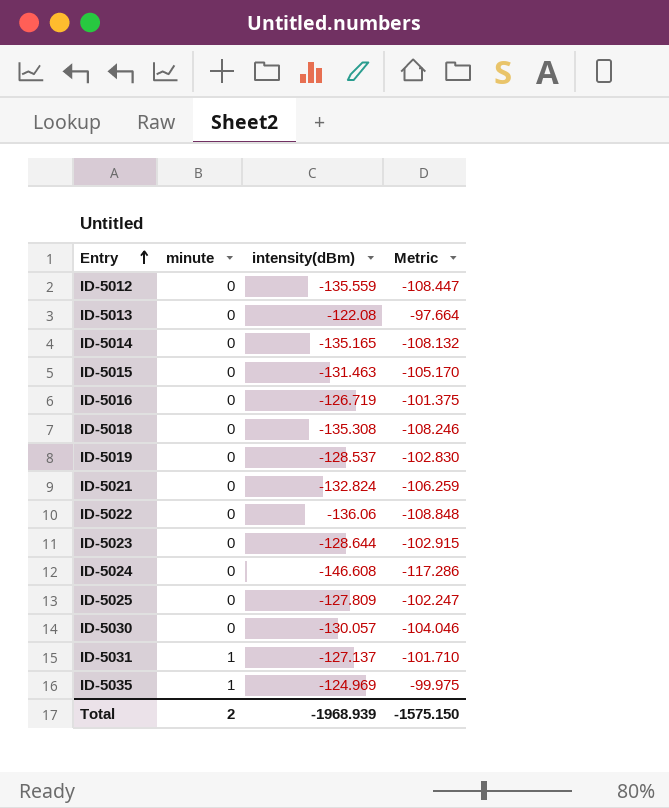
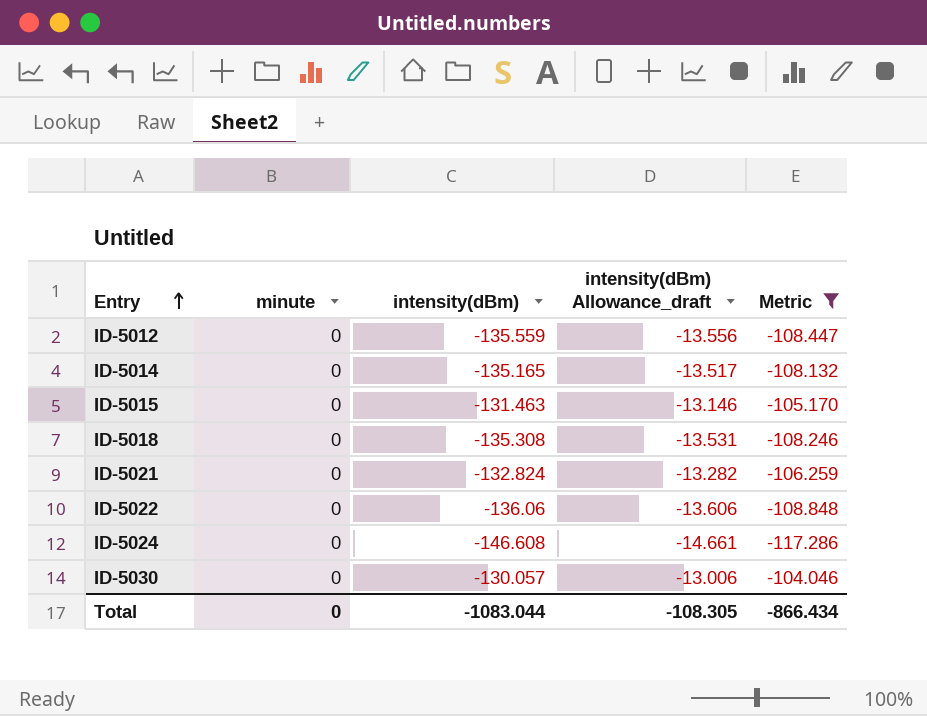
filter: none -> Metric <= -104.046
column intensity(dBm) Allowance_draft | formula: none -> [intensity(dBm)] * 0.1
Total | minute: 2 -> 0
Total | intensity(dBm): -1968.939 -> -1083.044
Total | Metric: -1575.150 -> -866.434

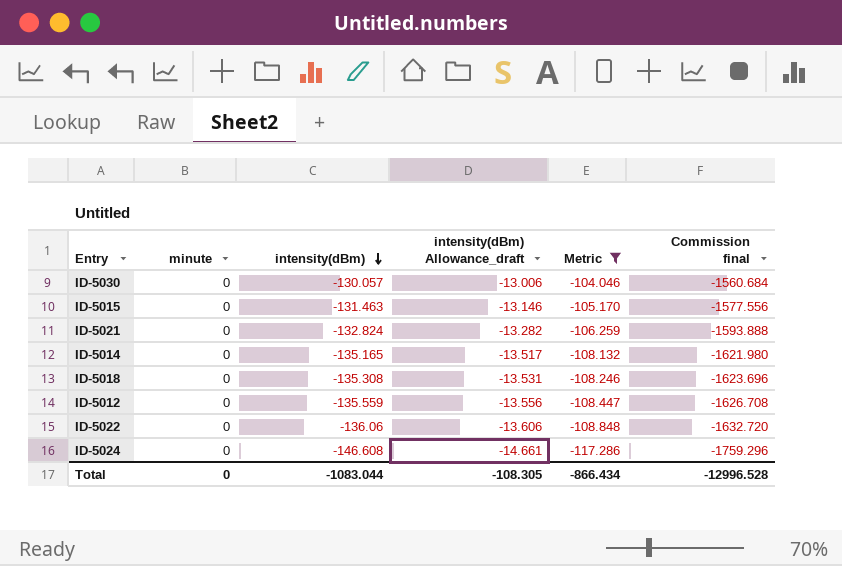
row order: Entry ascending -> intensity(dBm) descending
column Commission final | formula: none -> [intensity(dBm)] * 12

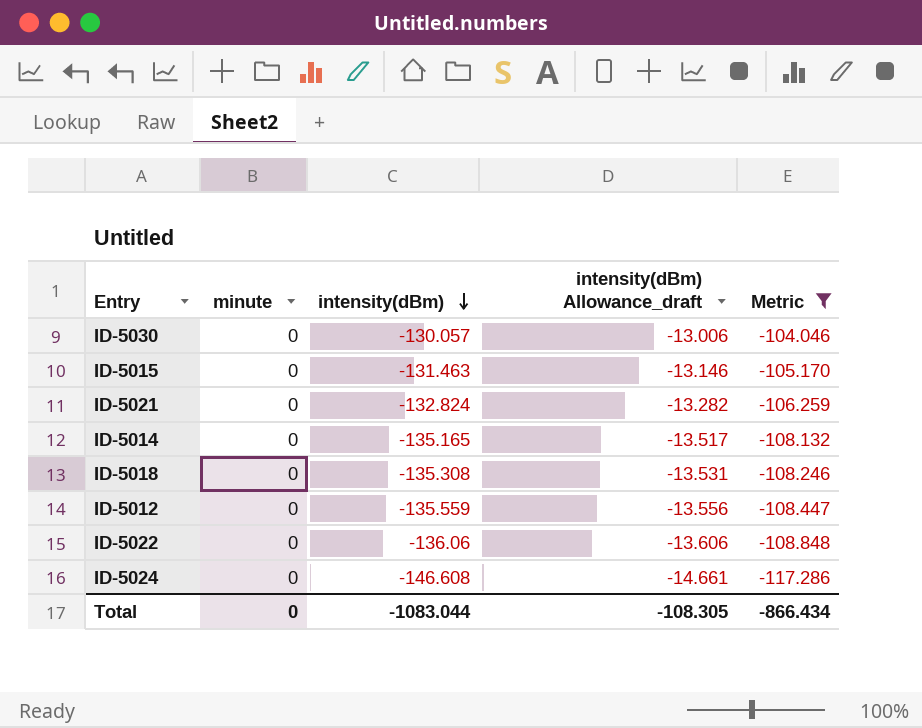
column Commission final | formula: [intensity(dBm)] * 12 -> none

